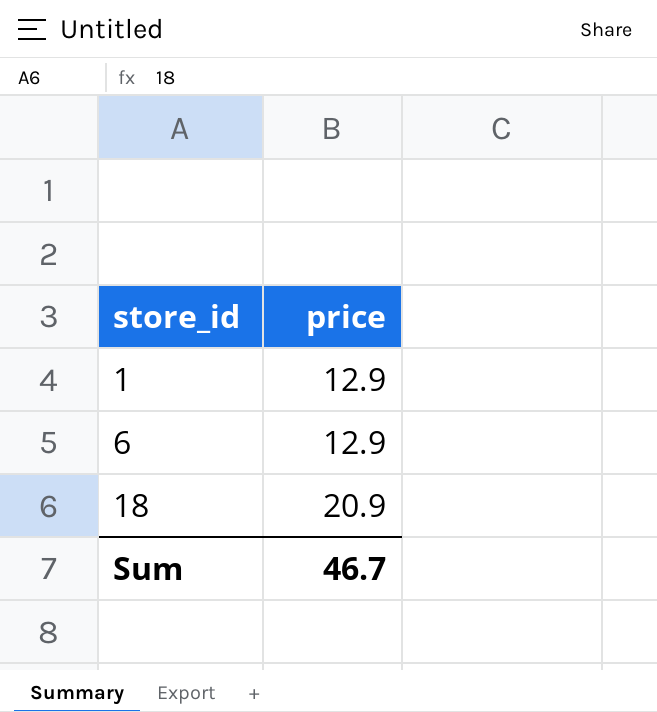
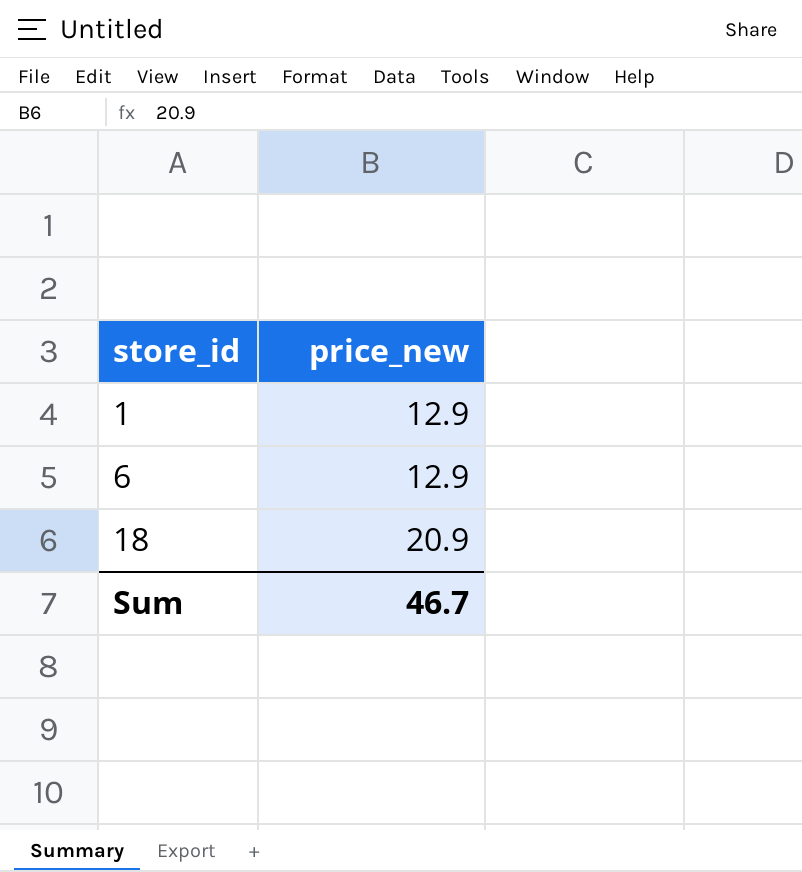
column name: price -> price_new

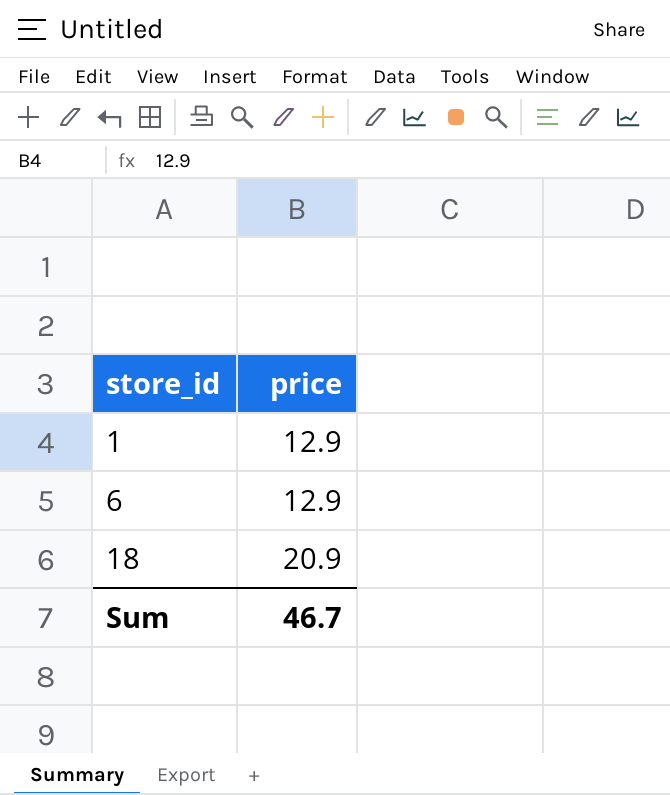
column name: price_new -> price

